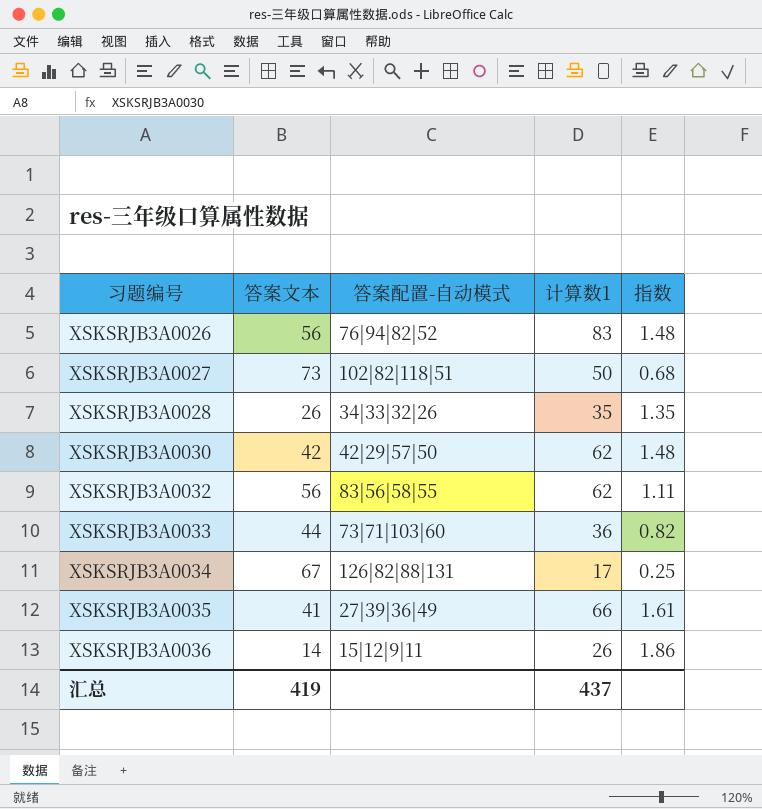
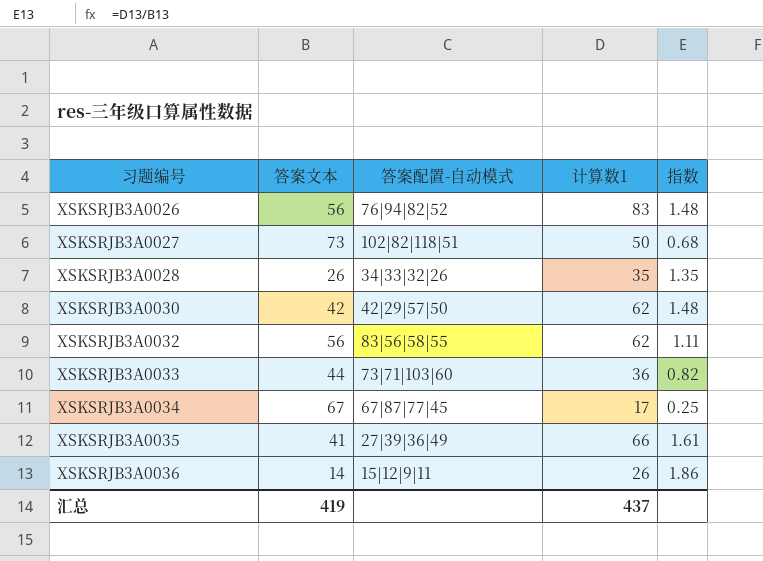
XSKSRJB3A0034 | 答案配置-自动模式: 126|82|88|131 -> 67|87|77|45

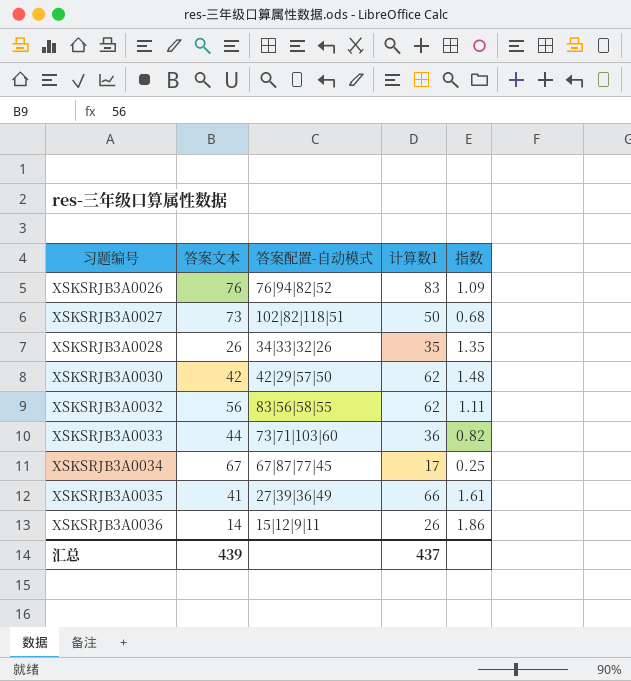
XSKSRJB3A0026 | 答案文本: 56 -> 76
XSKSRJB3A0026 | 指数: 1.48 -> 1.09
汇总 | 答案文本: 419 -> 439

